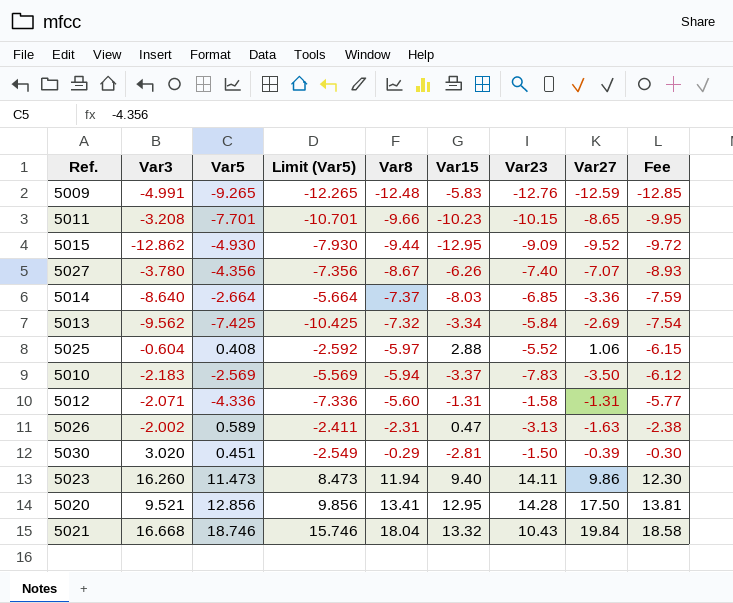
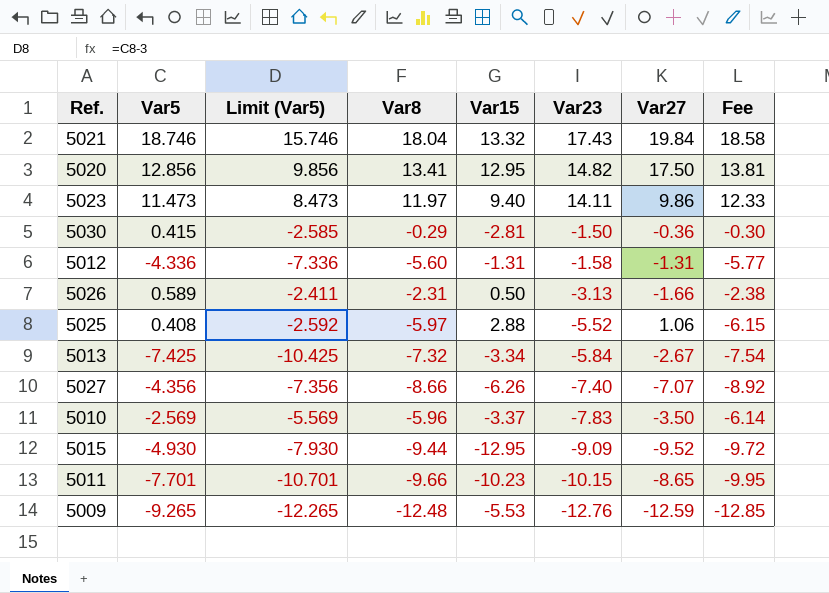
row order: Var8 ascending -> Var23 descending
column Var3 | position: 2 -> none
row 5014: -8.640 | -2.664 | -5.664 | -7.37 | -8.03 | -6.85 | -3.36 | -7.59 -> none
5021 | Var23: 10.43 -> 17.43
5020 | Var23: 14.28 -> 14.82
5023 | Var8: 11.94 -> 11.97
5023 | Fee: 12.30 -> 12.33
5030 | Var5: 0.451 -> 0.415
5030 | Limit (Var5): -2.549 -> -2.585
5030 | Var27: -0.39 -> -0.36
5026 | Var15: 0.47 -> 0.50
5026 | Var27: -1.63 -> -1.66
5013 | Var27: -2.69 -> -2.67
5027 | Var8: -8.67 -> -8.66
5027 | Fee: -8.93 -> -8.92
5010 | Var8: -5.94 -> -5.96
5010 | Fee: -6.12 -> -6.14
5009 | Var15: -5.83 -> -5.53

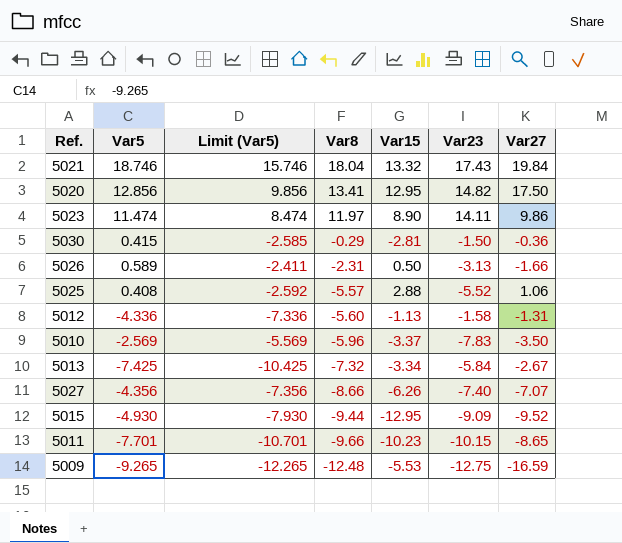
row order: Var23 descending -> Var8 descending
column Fee | formula: [Var8] * 1.03 -> none
5023 | Var5: 11.473 -> 11.474
5023 | Limit (Var5): 8.473 -> 8.474
5023 | Var15: 9.40 -> 8.90
5025 | Var8: -5.97 -> -5.57
5012 | Var15: -1.31 -> -1.13
5009 | Var23: -12.76 -> -12.75
5009 | Var27: -12.59 -> -16.59

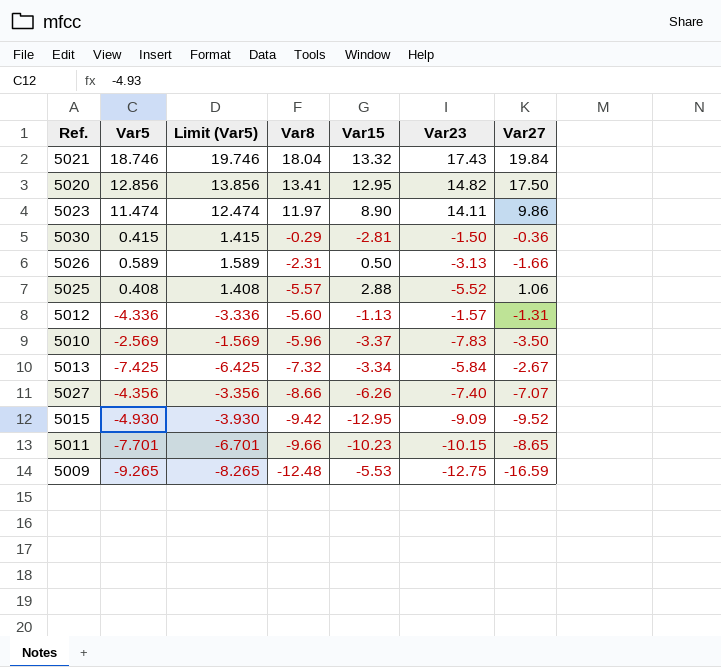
column Limit (Var5) | formula: [Var5] - 3 -> [Var5] + 1
5012 | Var23: -1.58 -> -1.57
5015 | Var8: -9.44 -> -9.42

